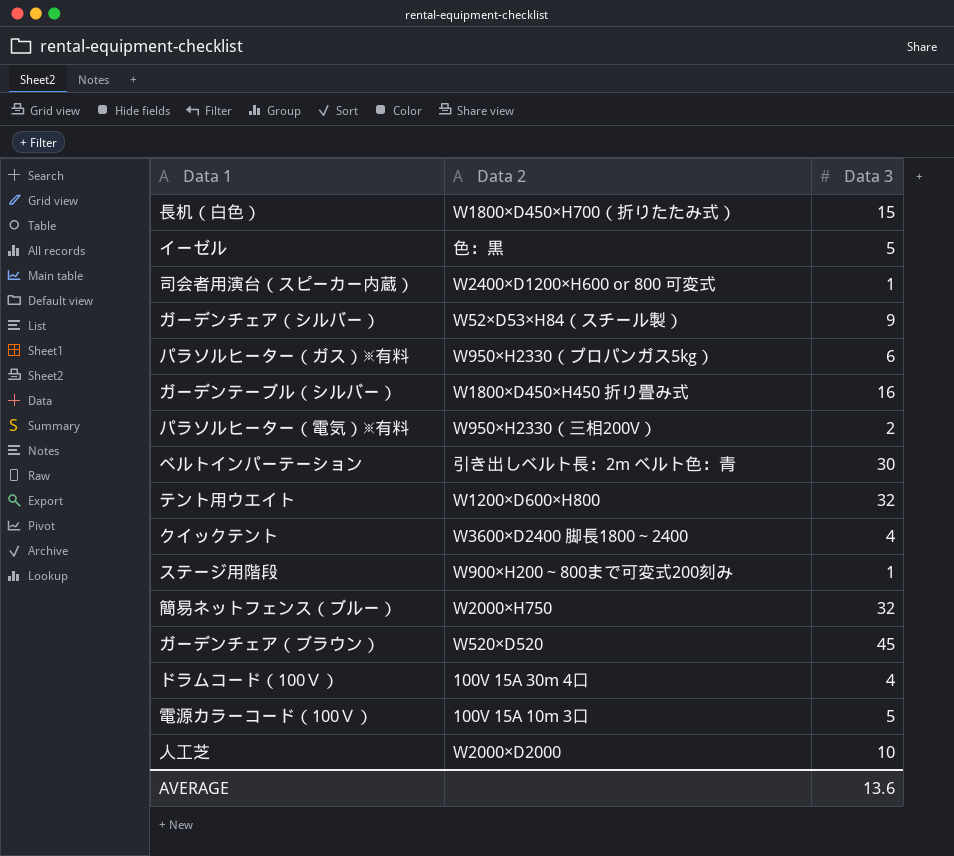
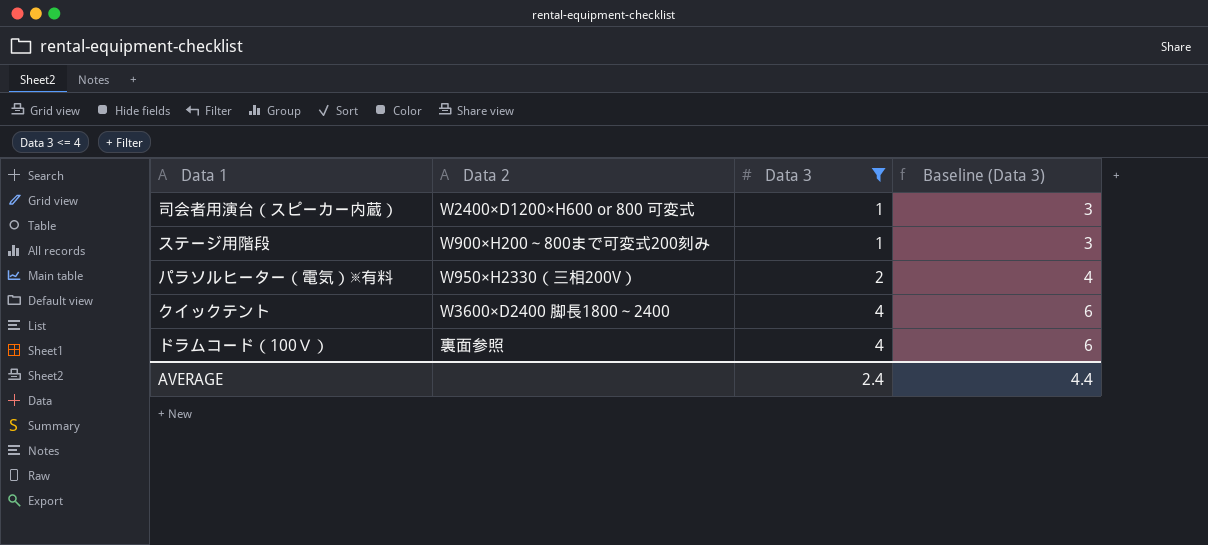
filter: none -> Data 3 <= 4
row order: none -> Data 3 ascending
column Baseline (Data 3) | formula: none -> [Data 3] + 2
ドラムコード（100Ｖ） | Data 2: 100V 15A 30m 4口 -> 裏面参照
AVERAGE | Data 3: 13.6 -> 2.4

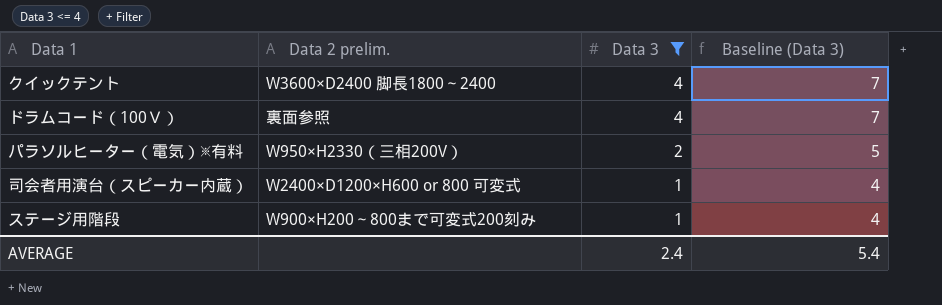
row order: Data 3 ascending -> Data 3 descending
column name: Data 2 -> Data 2 prelim.
column Baseline (Data 3) | formula: [Data 3] + 2 -> [Data 3] + 3
AVERAGE | Baseline (Data 3): 4.4 -> 5.4

